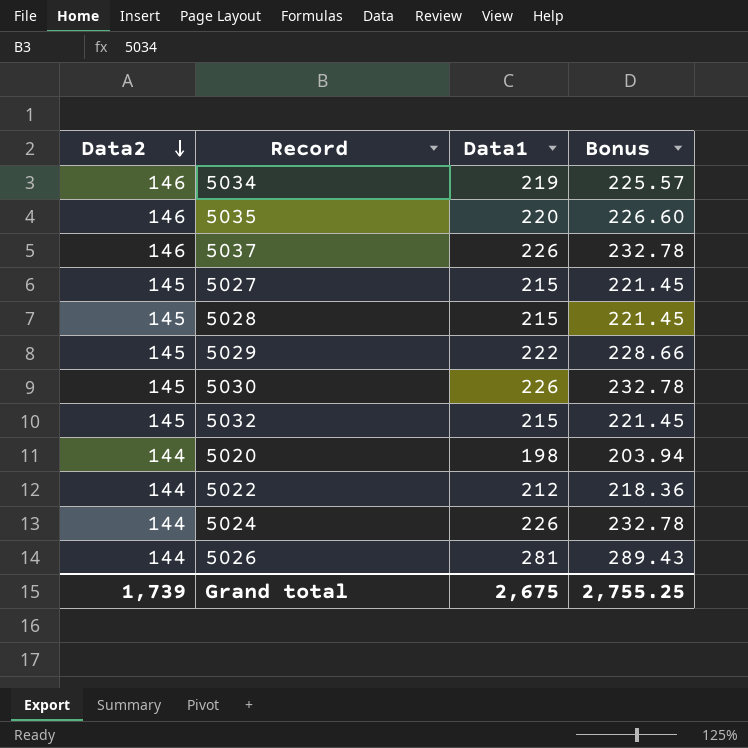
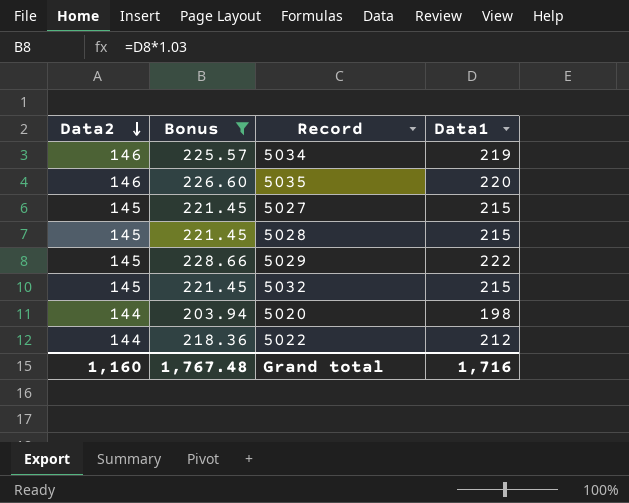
filter: none -> Bonus <= 228.66
column Bonus | position: 4 -> 2
Grand total | Data2: 1,739 -> 1,160
Grand total | Bonus: 2,755.25 -> 1,767.48
Grand total | Data1: 2,675 -> 1,716

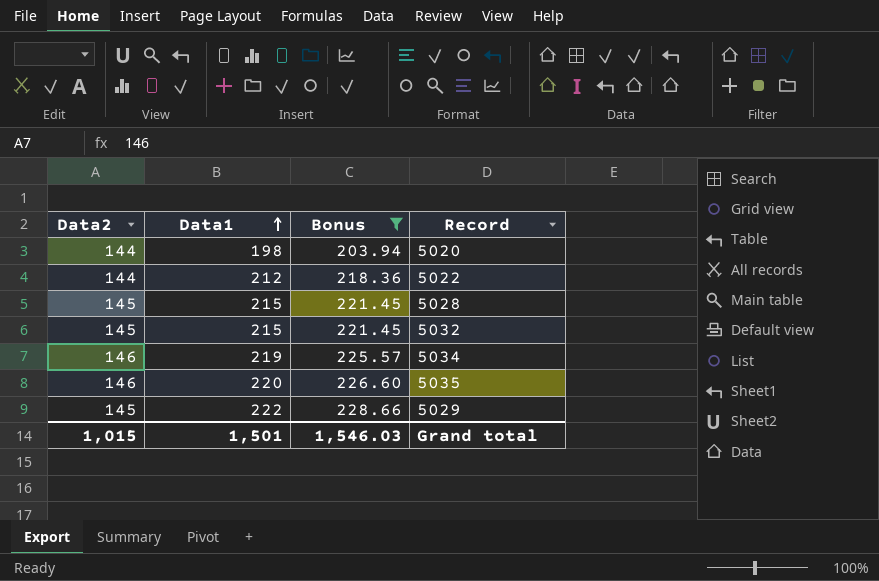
row order: Data2 descending -> Data1 ascending
column Data1 | position: 4 -> 2
row 5027: 145 | 221.45 | 215 -> none
Grand total | Data2: 1,160 -> 1,015
Grand total | Data1: 1,716 -> 1,501
Grand total | Bonus: 1,767.48 -> 1,546.03

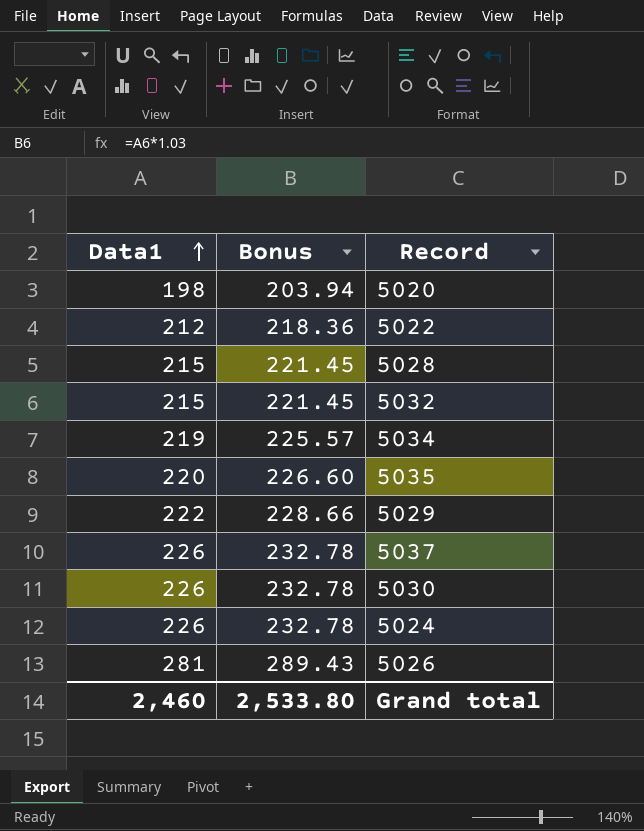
filter: Bonus <= 228.66 -> none
column Data2 | position: 1 -> none
Grand total | Data1: 1,501 -> 2,460
Grand total | Bonus: 1,546.03 -> 2,533.80

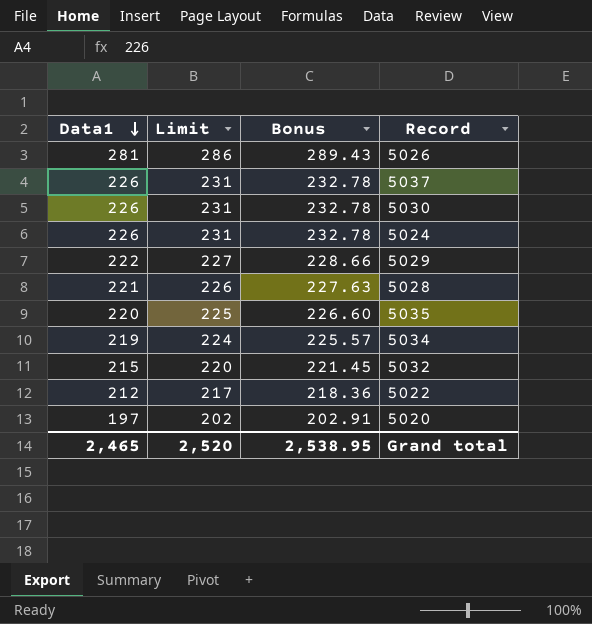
row order: Data1 ascending -> Data1 descending
column Limit | formula: none -> [Data1] + 5
5028 | Data1: 215 -> 221
5028 | Bonus: 221.45 -> 227.63
5020 | Data1: 198 -> 197
5020 | Bonus: 203.94 -> 202.91
Grand total | Data1: 2,460 -> 2,465
Grand total | Bonus: 2,533.80 -> 2,538.95

